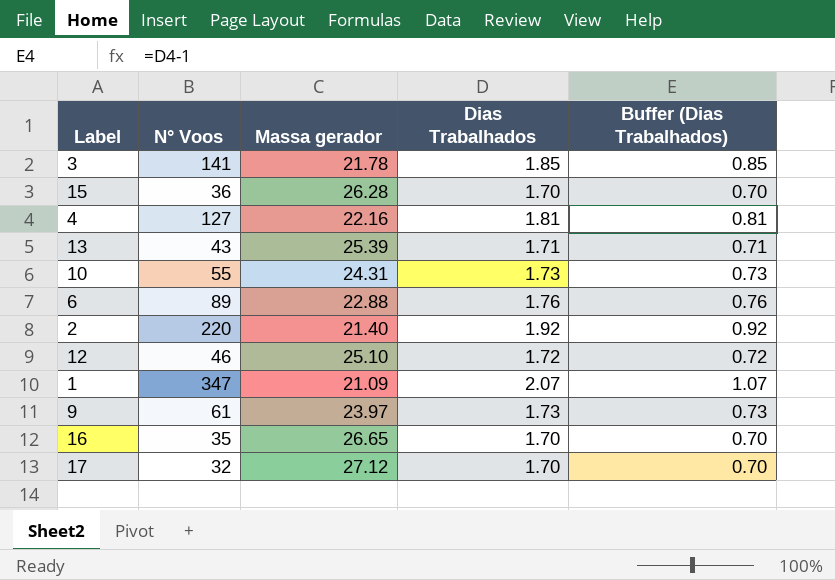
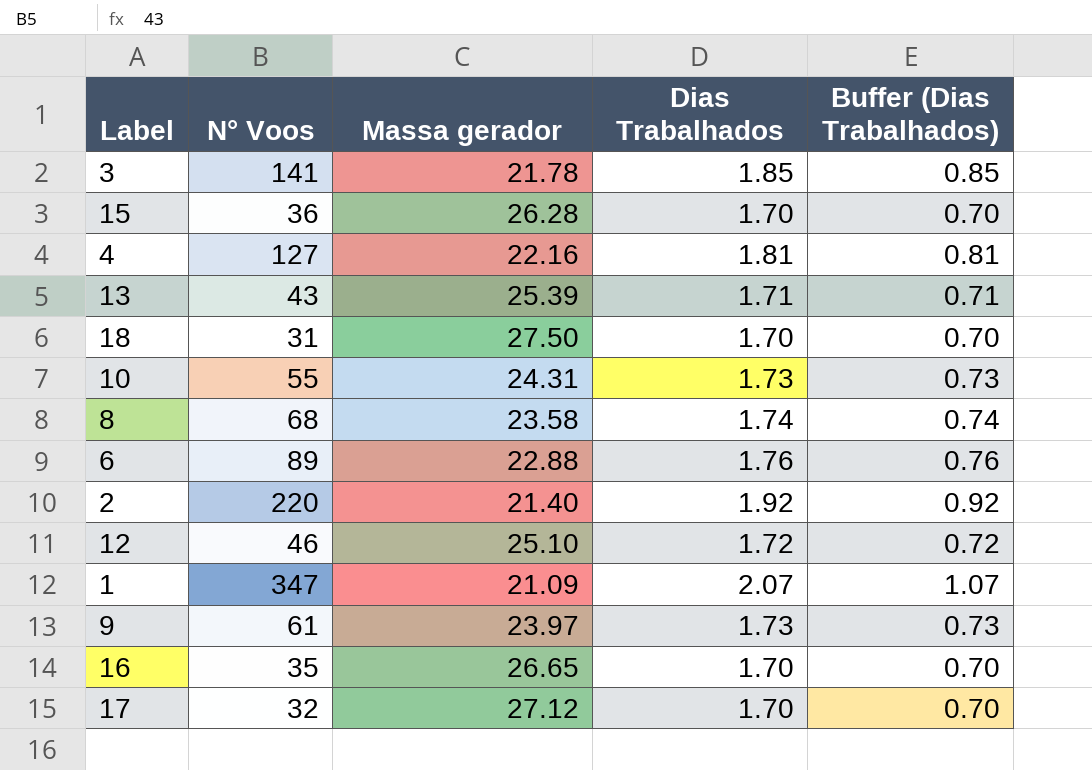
row 18: none -> 31 | 27.50 | 1.70 | 0.70
row 8: none -> 68 | 23.58 | 1.74 | 0.74

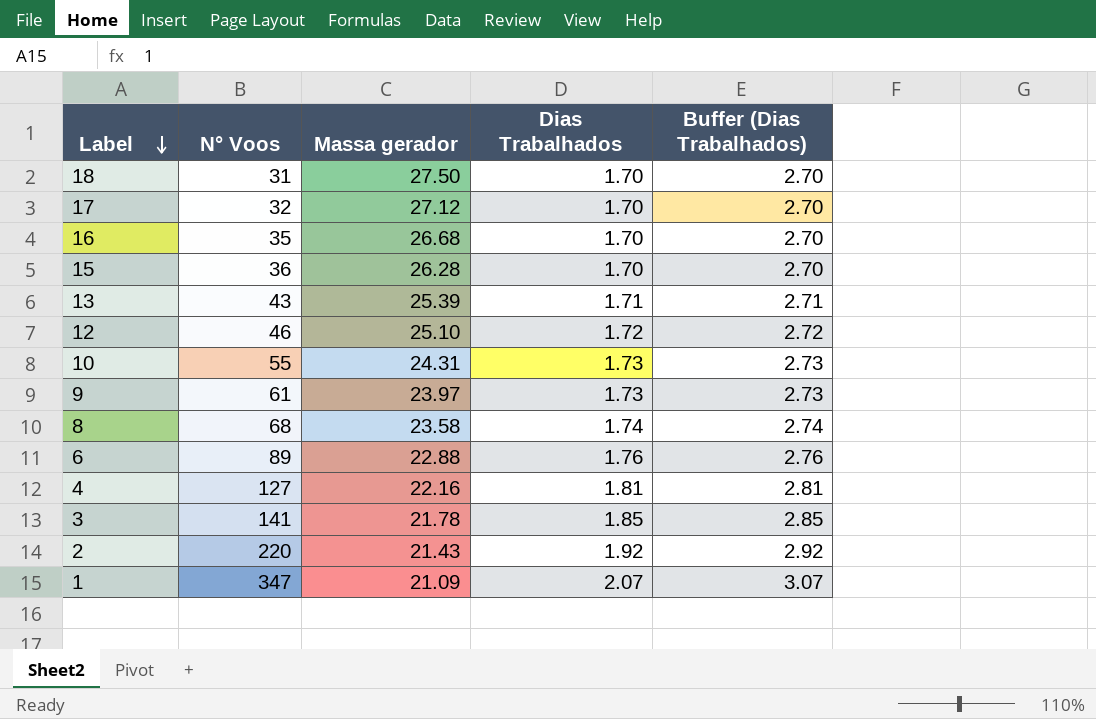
row order: none -> Label descending
column Buffer (Dias Trabalhados) | formula: [Dias Trabalhados] - 1 -> [Dias Trabalhados] + 1
16 | Massa gerador: 26.65 -> 26.68
2 | Massa gerador: 21.40 -> 21.43

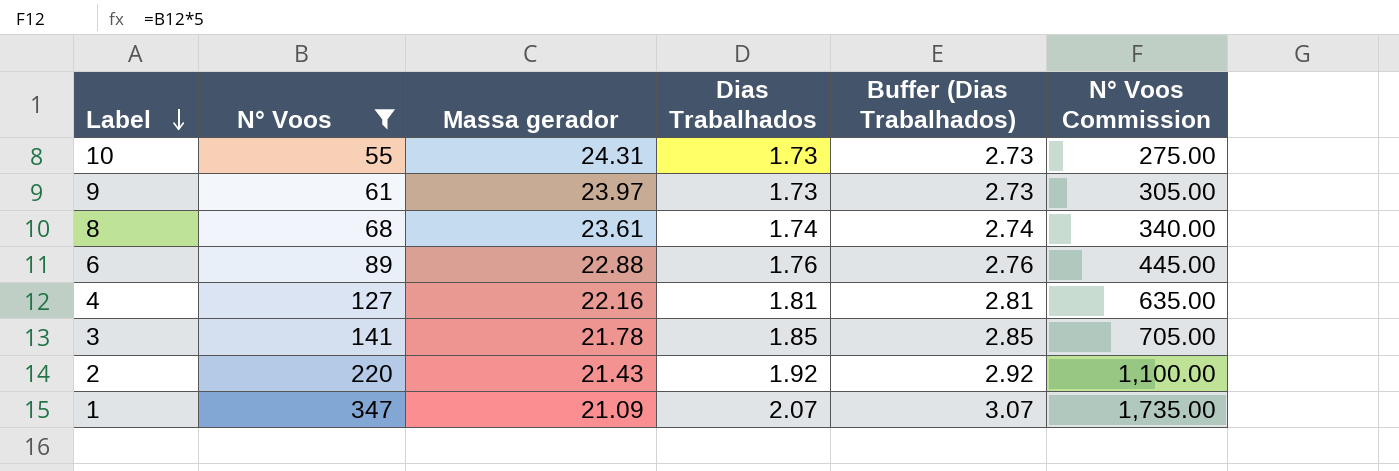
filter: none -> N° Voos >= 55
column N° Voos Commission | formula: none -> [N° Voos] * 5
8 | Massa gerador: 23.58 -> 23.61

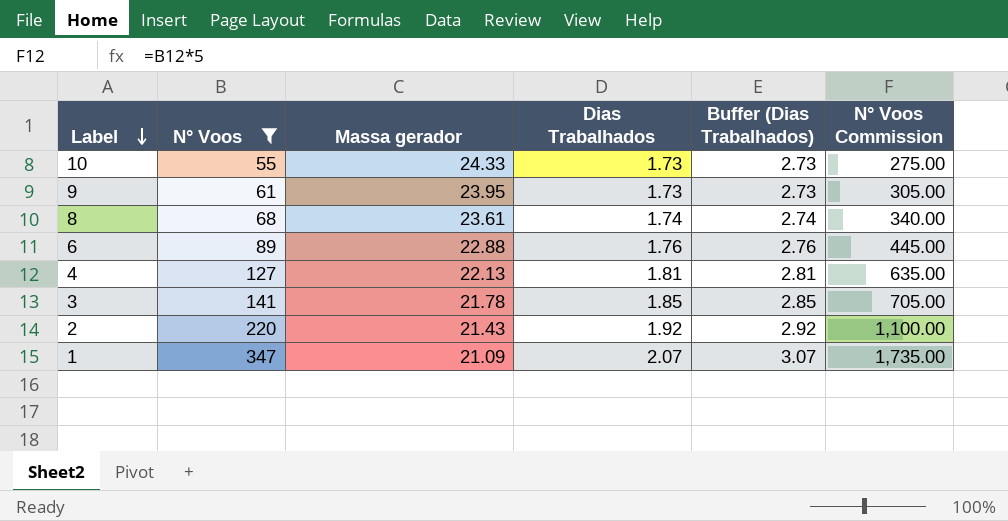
10 | Massa gerador: 24.31 -> 24.33
9 | Massa gerador: 23.97 -> 23.95
4 | Massa gerador: 22.16 -> 22.13

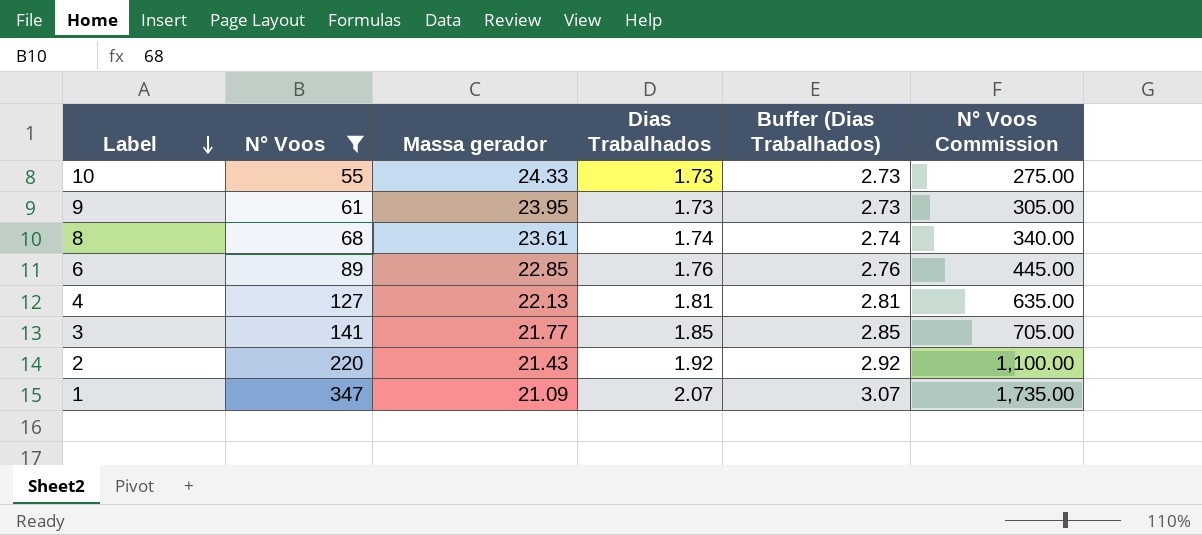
6 | Massa gerador: 22.88 -> 22.85
3 | Massa gerador: 21.78 -> 21.77

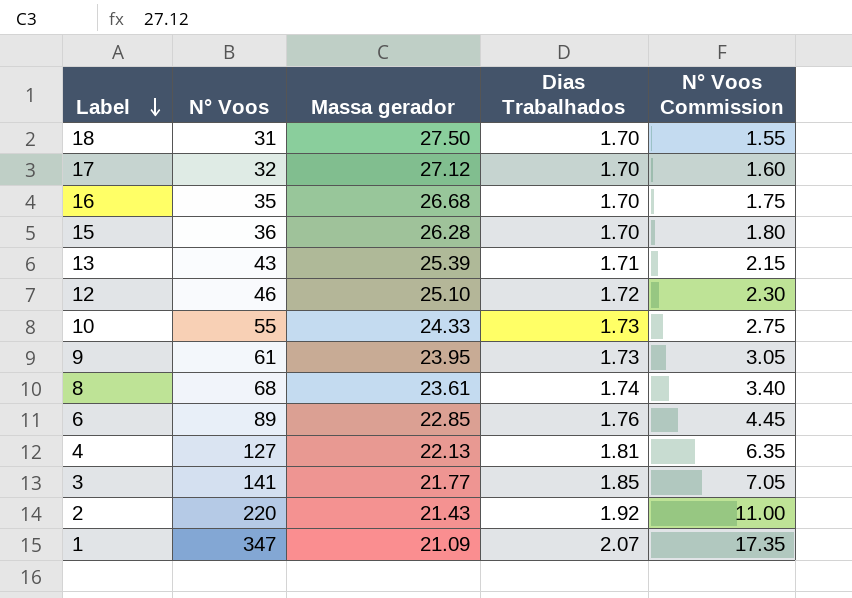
filter: N° Voos >= 55 -> none
column Buffer (Dias Trabalhados) | formula: [Dias Trabalhados] + 1 -> none
column N° Voos Commission | formula: [N° Voos] * 5 -> [N° Voos] * 0.05

